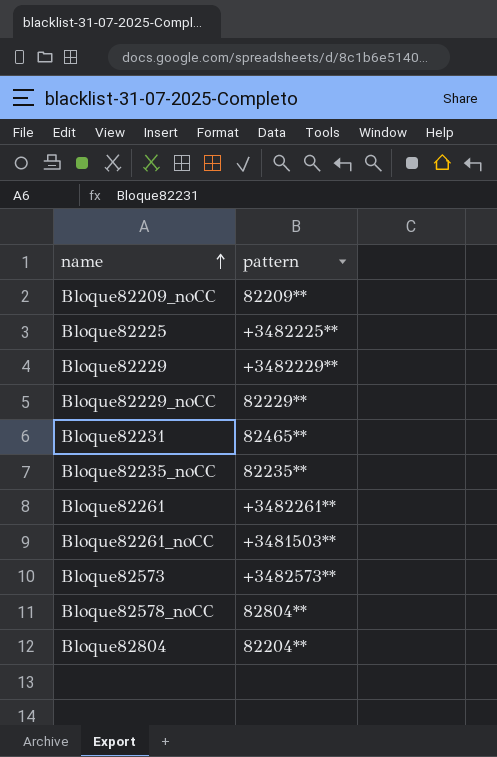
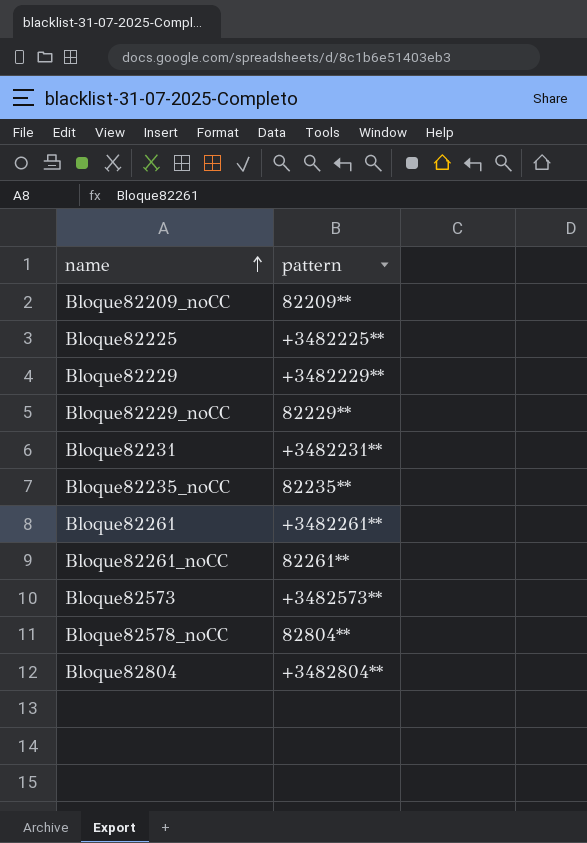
Bloque82231 | pattern: 82465** -> +3482231**
Bloque82261_noCC | pattern: +3481503** -> 82261**
Bloque82804 | pattern: 82204** -> +3482804**

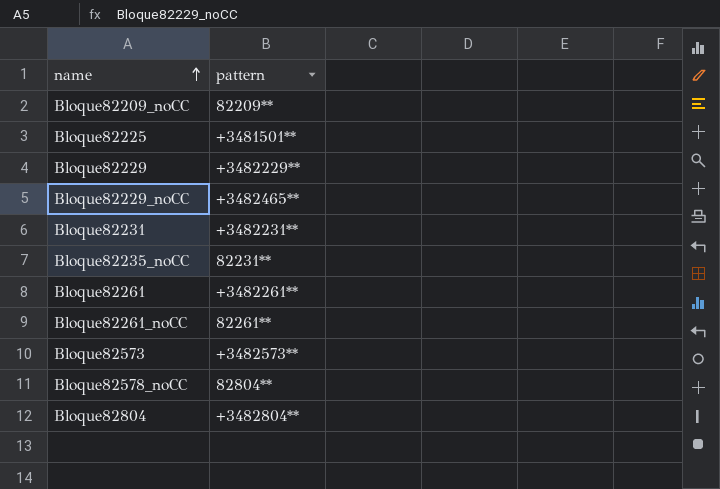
Bloque82225 | pattern: +3482225** -> +3481501**
Bloque82229_noCC | pattern: 82229** -> +3482465**
Bloque82235_noCC | pattern: 82235** -> 82231**

